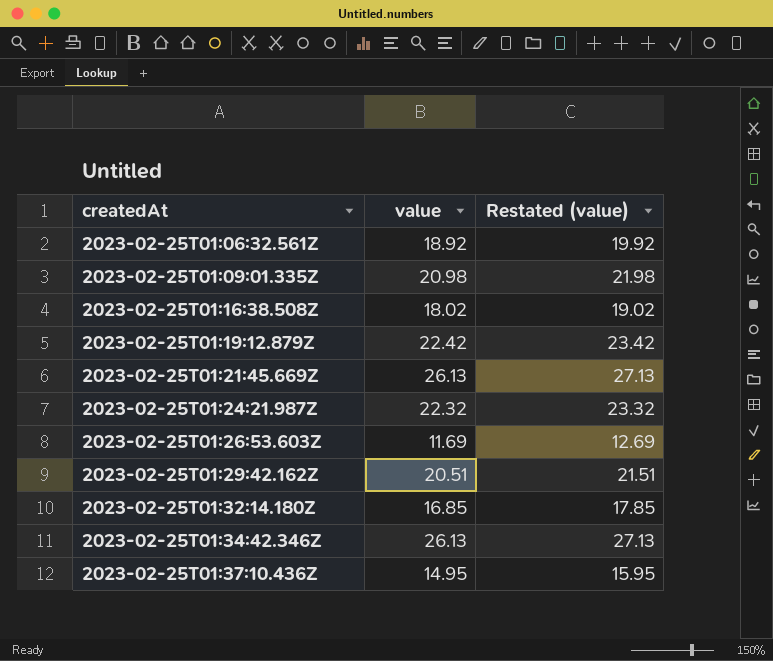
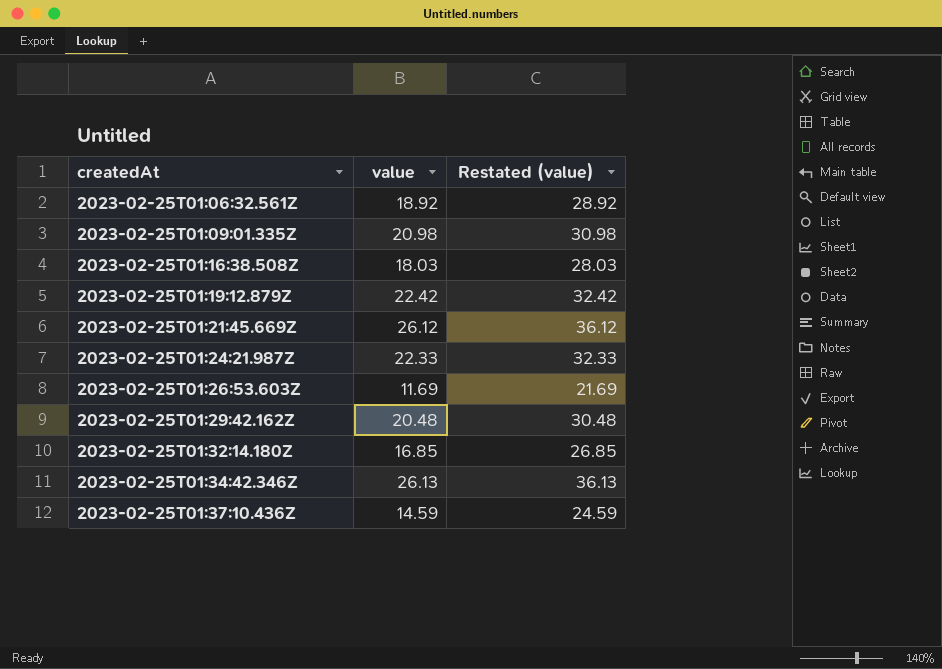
column Restated (value) | formula: [value] + 1 -> [value] + 10
2023-02-25T01:16:38.508Z | value: 18.02 -> 18.03
2023-02-25T01:21:45.669Z | value: 26.13 -> 26.12
2023-02-25T01:24:21.987Z | value: 22.32 -> 22.33
2023-02-25T01:29:42.162Z | value: 20.51 -> 20.48
2023-02-25T01:37:10.436Z | value: 14.95 -> 14.59

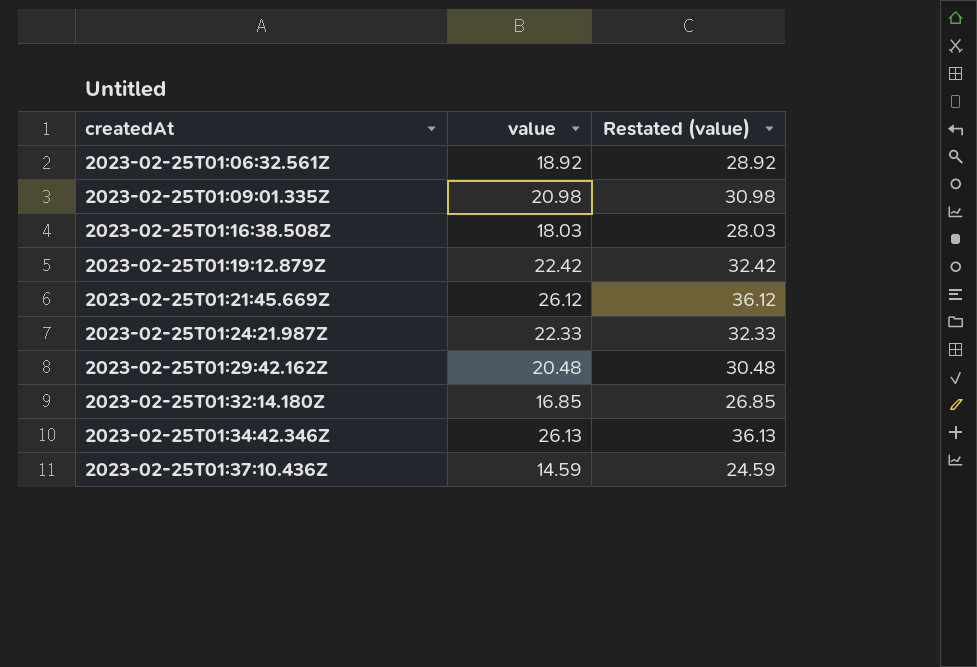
row 2023-02-25T01:26:53.603Z: 11.69 | 21.69 -> none

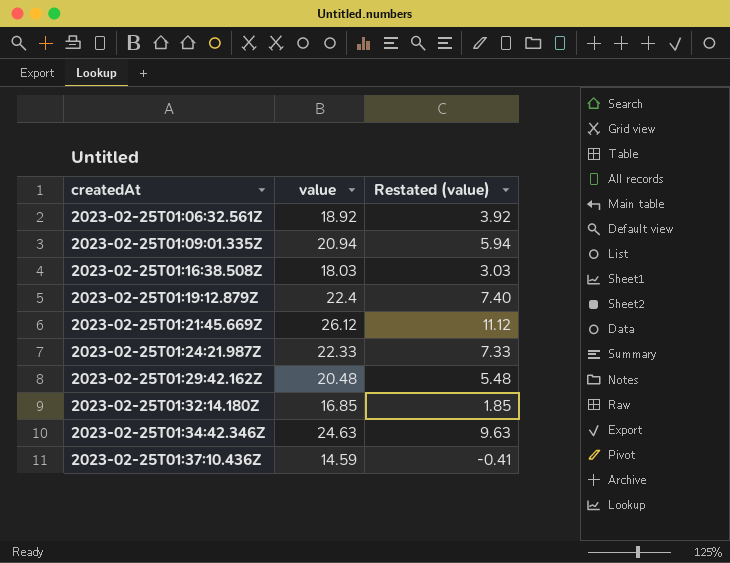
column Restated (value) | formula: [value] + 10 -> [value] - 15
2023-02-25T01:09:01.335Z | value: 20.98 -> 20.94
2023-02-25T01:19:12.879Z | value: 22.42 -> 22.4
2023-02-25T01:34:42.346Z | value: 26.13 -> 24.63

